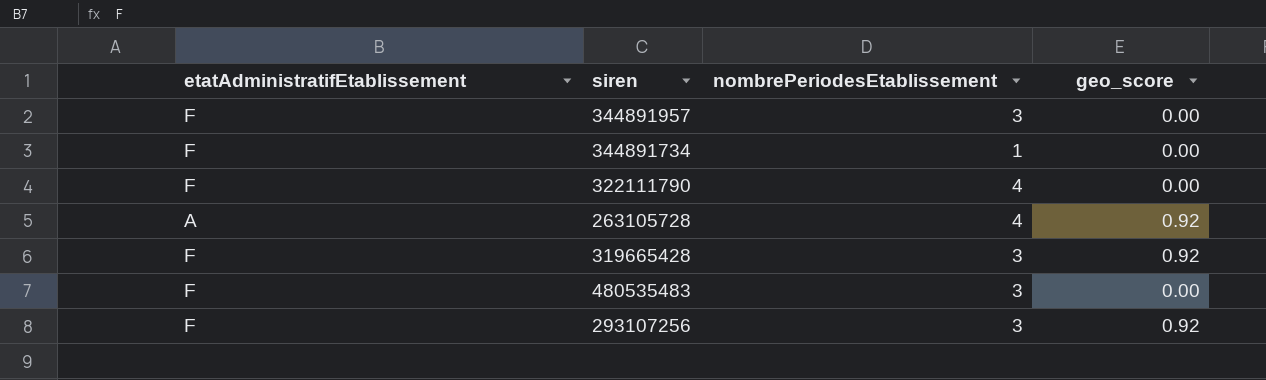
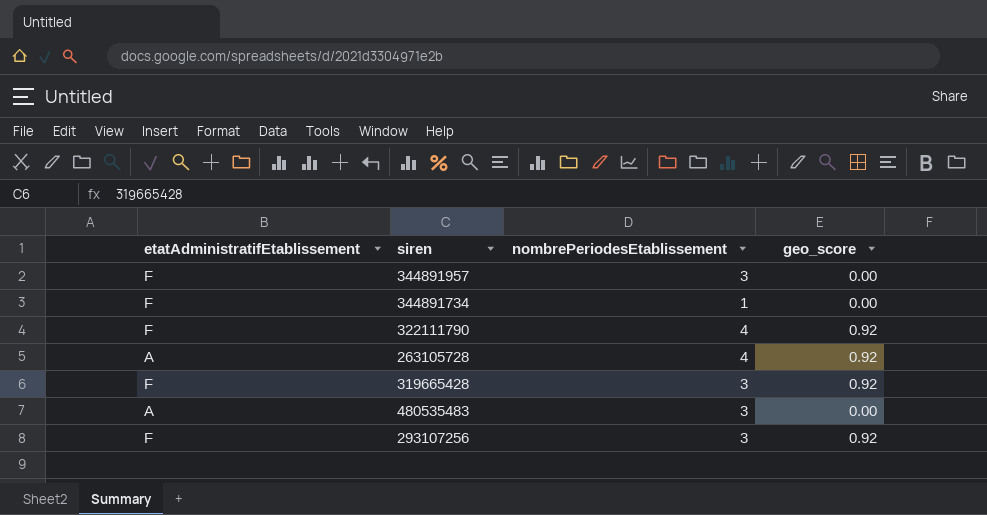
322111790 | geo_score: 0.00 -> 0.92
480535483 | etatAdministratifEtablissement: F -> A

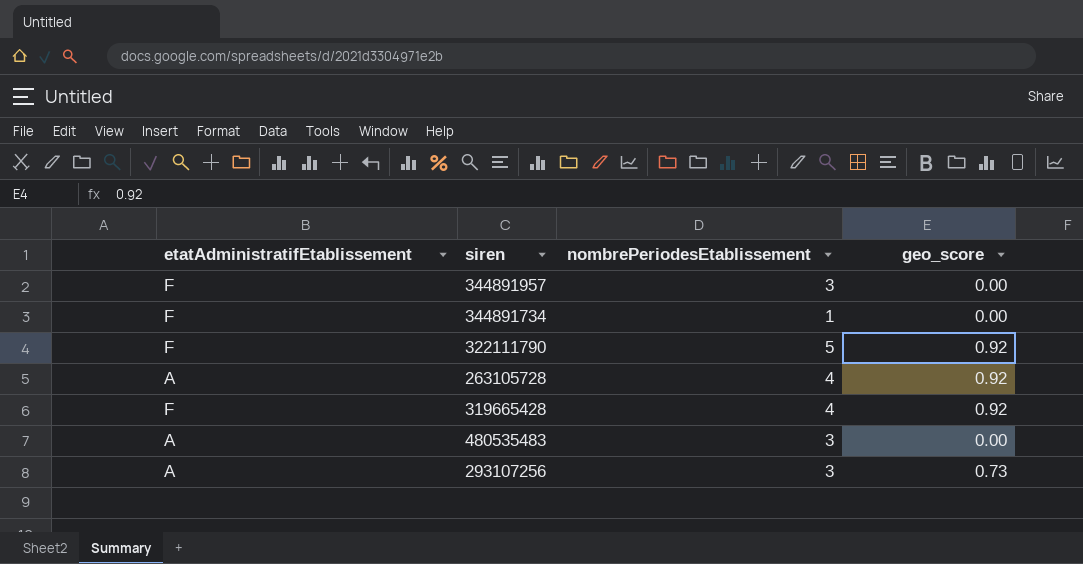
322111790 | nombrePeriodesEtablissement: 4 -> 5
319665428 | nombrePeriodesEtablissement: 3 -> 4
293107256 | etatAdministratifEtablissement: F -> A
293107256 | geo_score: 0.92 -> 0.73

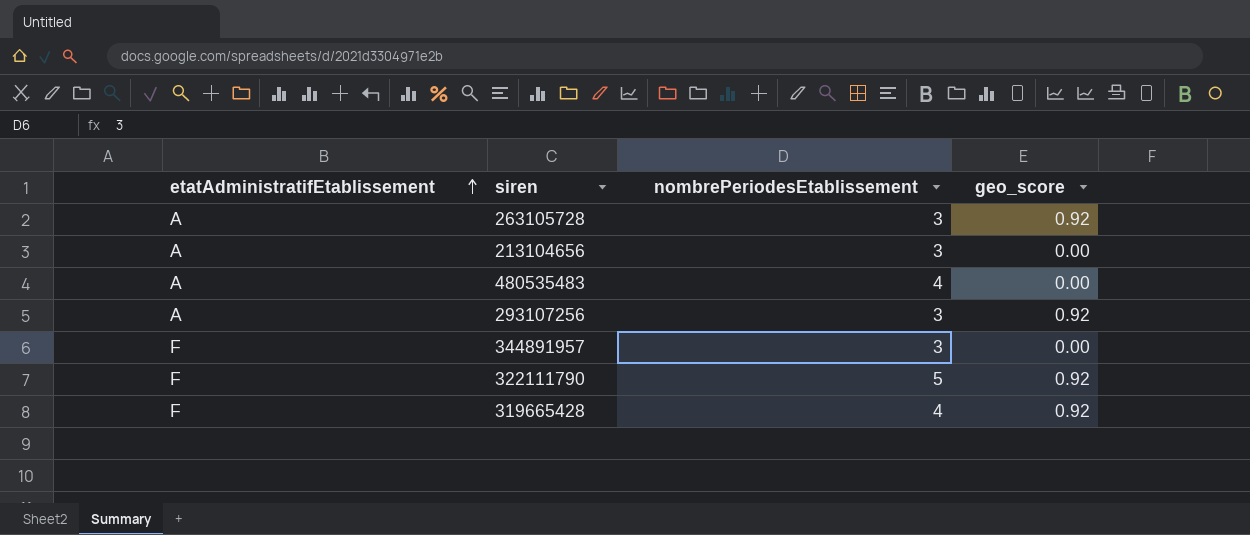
row order: none -> etatAdministratifEtablissement ascending
row 344891734: F | 1 | 0.00 -> none
263105728 | nombrePeriodesEtablissement: 4 -> 3
row 213104656: none -> A | 3 | 0.00
480535483 | nombrePeriodesEtablissement: 3 -> 4
293107256 | geo_score: 0.73 -> 0.92

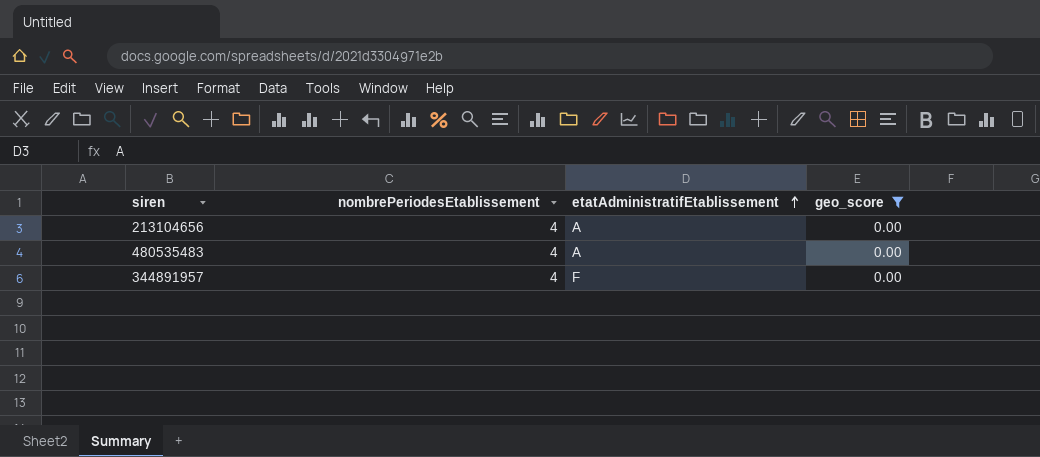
filter: none -> geo_score = 0.00
column etatAdministratifEtablissement | position: 1 -> 3
213104656 | nombrePeriodesEtablissement: 3 -> 4
344891957 | nombrePeriodesEtablissement: 3 -> 4

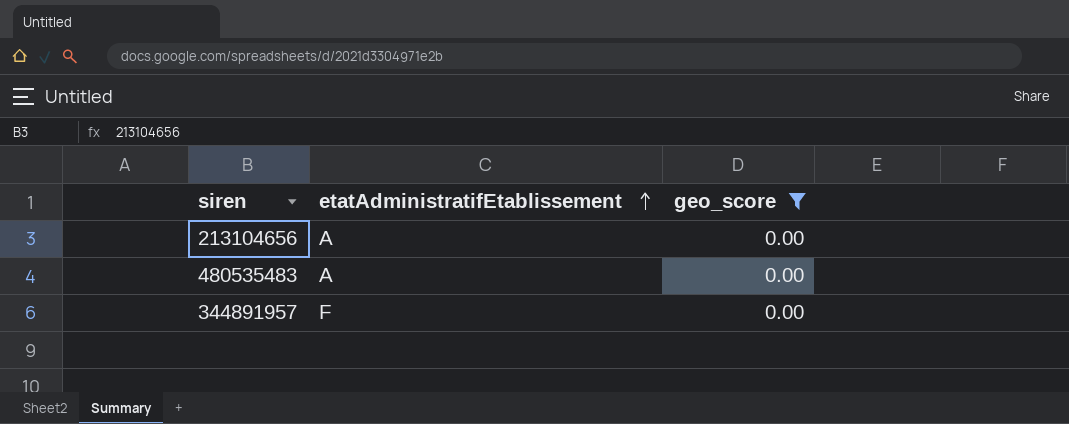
column nombrePeriodesEtablissement | position: 2 -> none

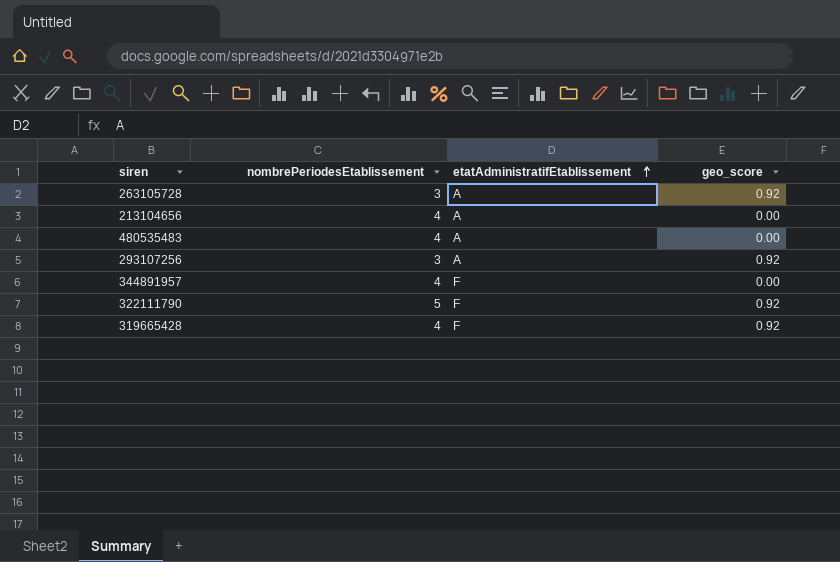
filter: geo_score = 0.00 -> none
column nombrePeriodesEtablissement | position: none -> 2

